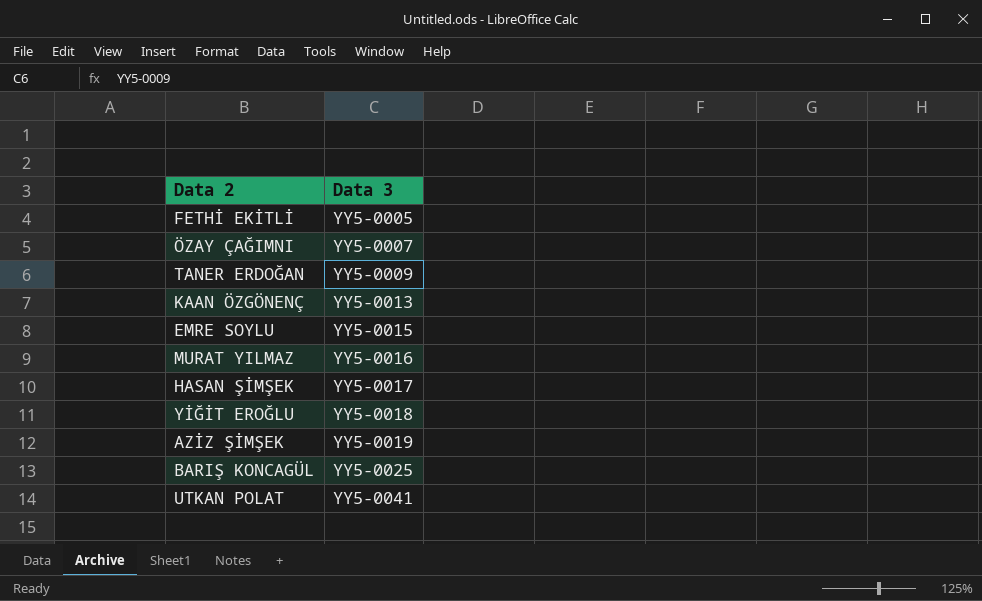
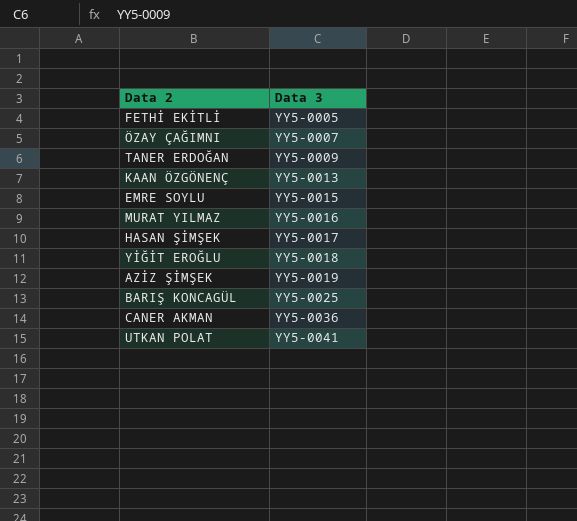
row CANER AKMAN: none -> YY5-0036

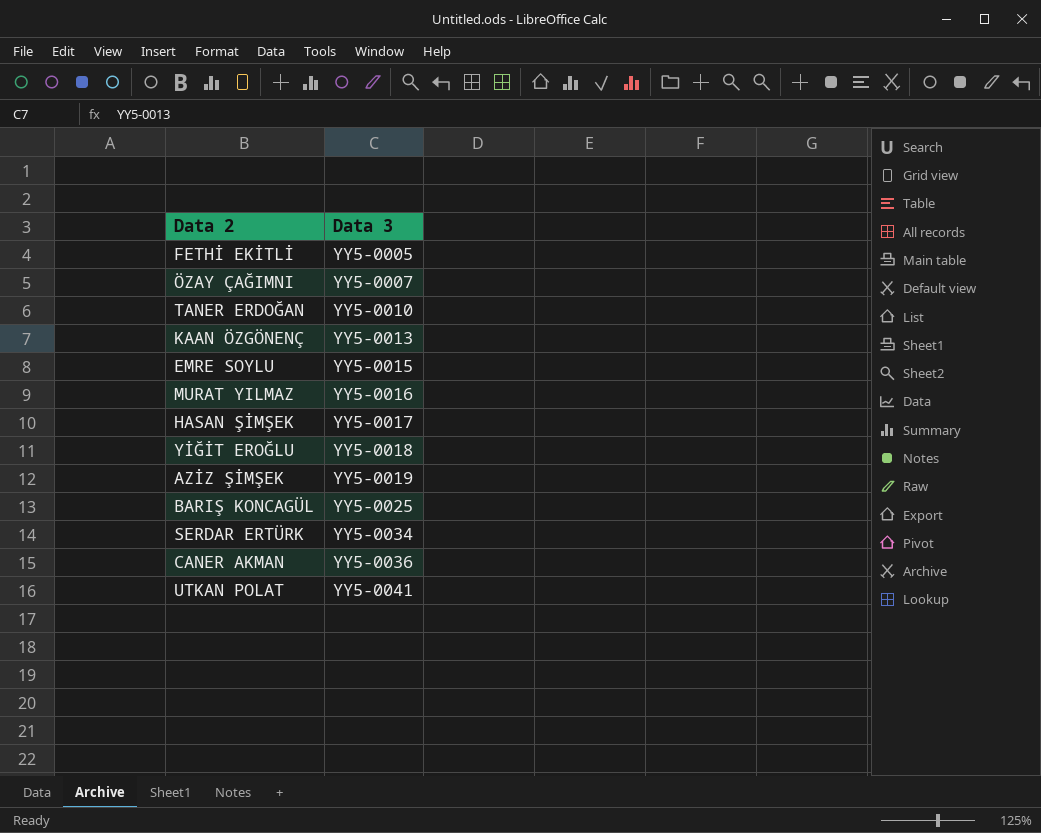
TANER ERDOĞAN | Data 3: YY5-0009 -> YY5-0010
row SERDAR ERTÜRK: none -> YY5-0034

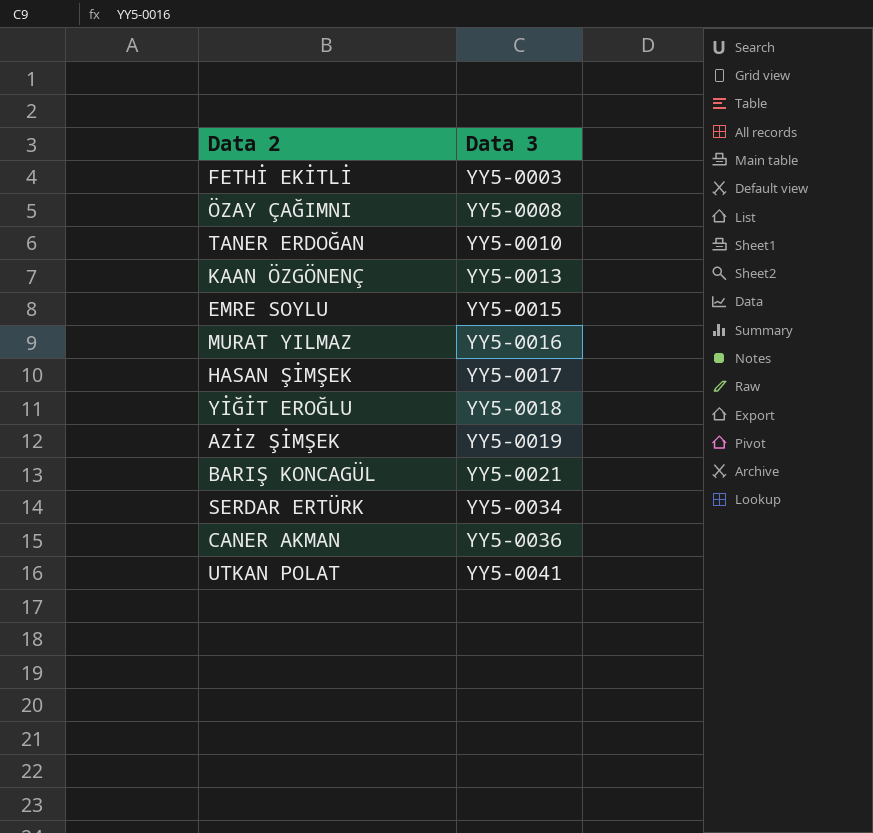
FETHİ EKİTLİ | Data 3: YY5-0005 -> YY5-0003
ÖZAY ÇAĞIMNI | Data 3: YY5-0007 -> YY5-0008
BARIŞ KONCAGÜL | Data 3: YY5-0025 -> YY5-0021

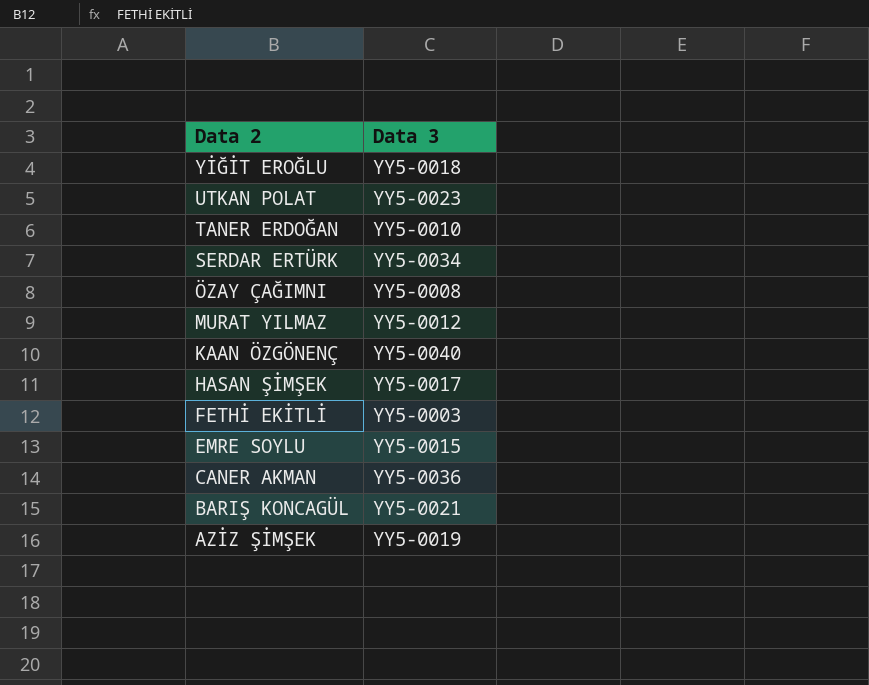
row order: Data 3 ascending -> Data 2 descending
UTKAN POLAT | Data 3: YY5-0041 -> YY5-0023
MURAT YILMAZ | Data 3: YY5-0016 -> YY5-0012
KAAN ÖZGÖNENÇ | Data 3: YY5-0013 -> YY5-0040

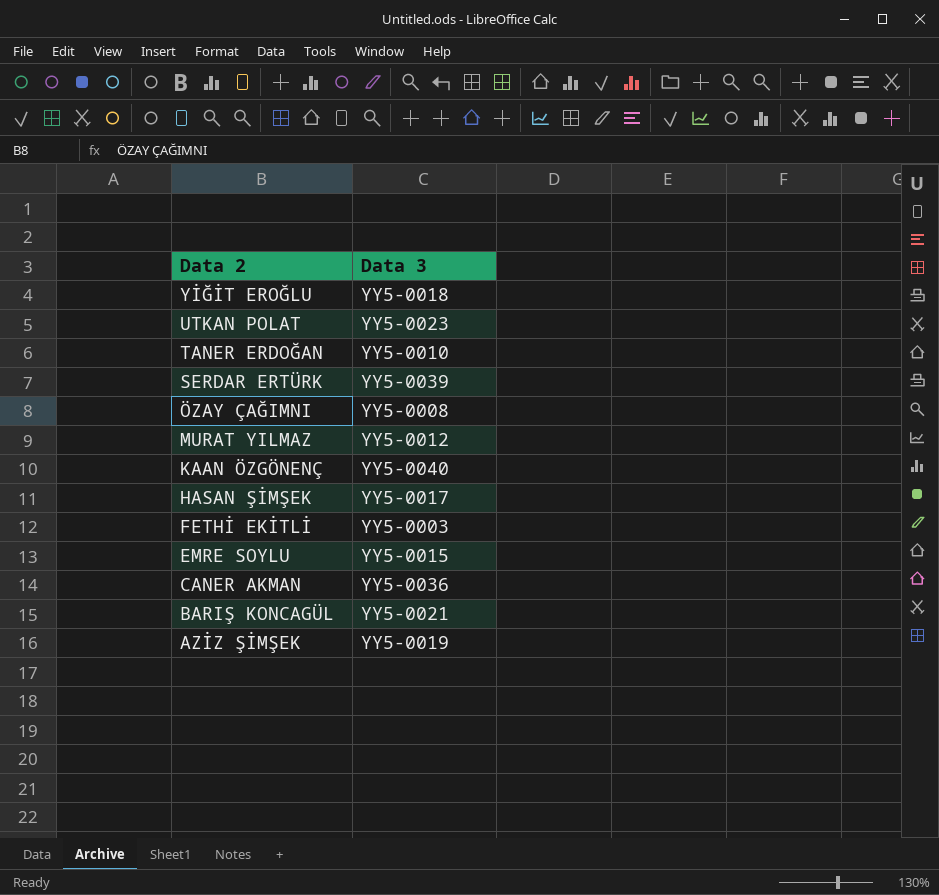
SERDAR ERTÜRK | Data 3: YY5-0034 -> YY5-0039

